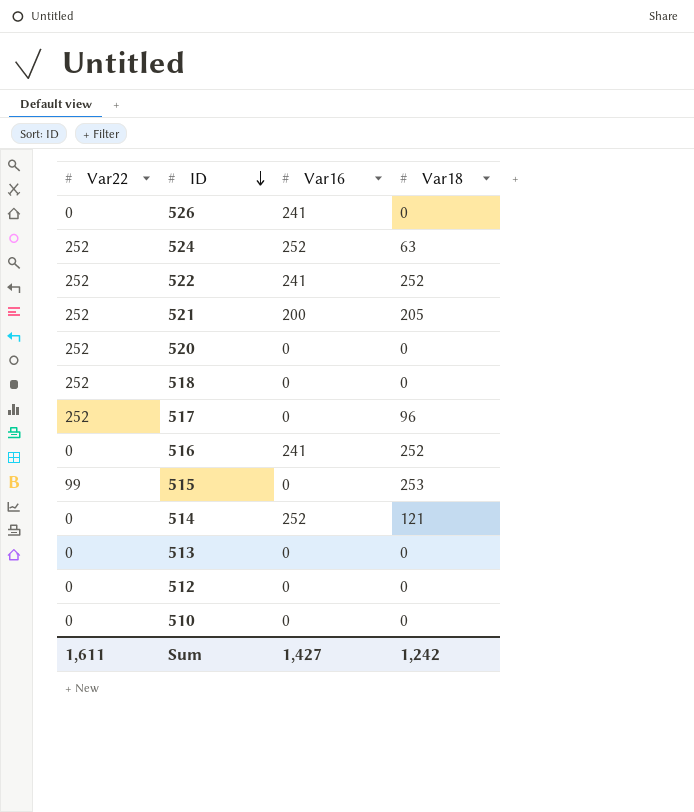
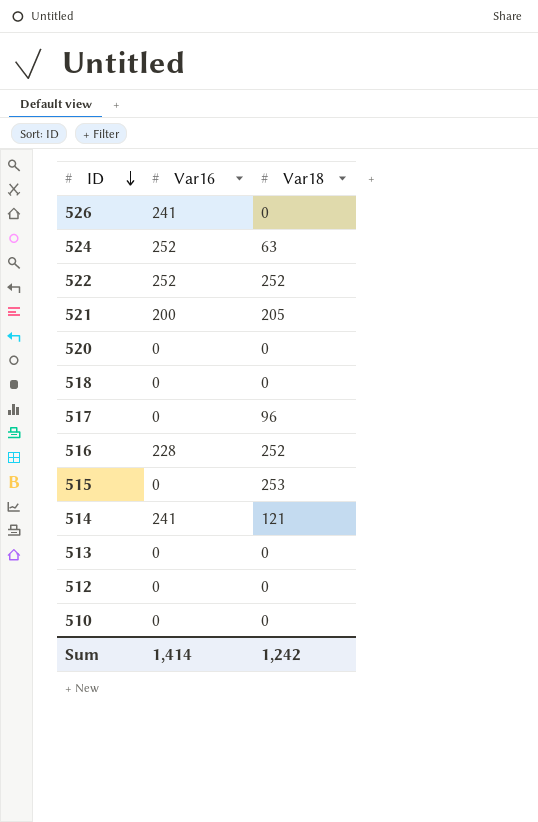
column Var22 | position: 1 -> none
522 | Var16: 241 -> 252
516 | Var16: 241 -> 228
514 | Var16: 252 -> 241
Sum | Var16: 1,427 -> 1,414

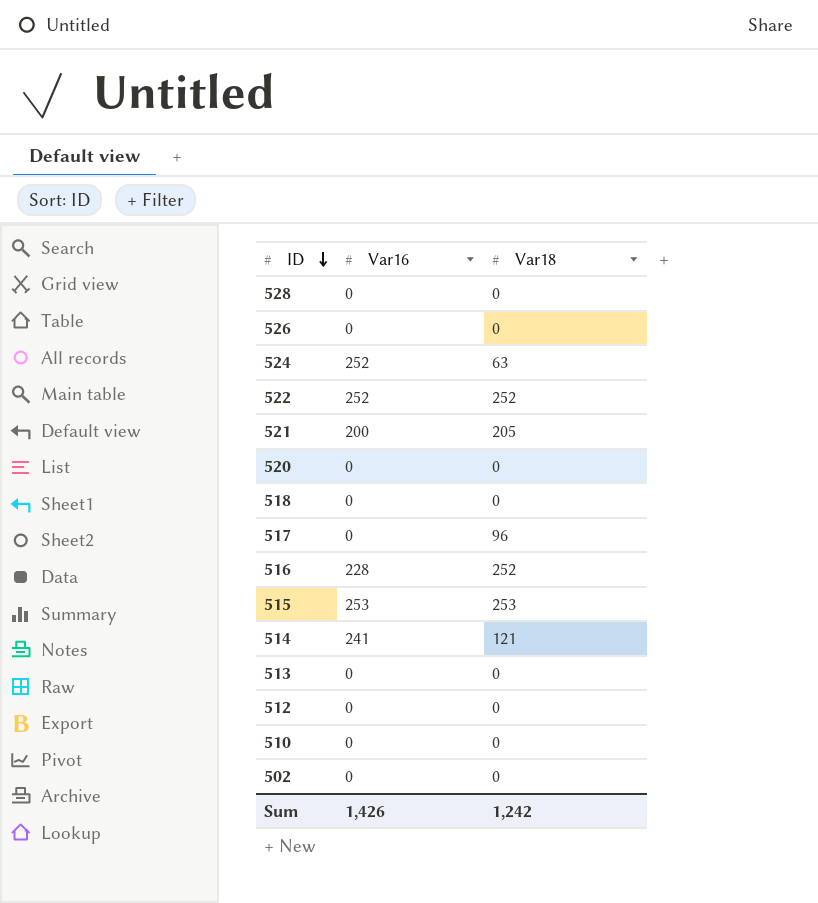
row 528: none -> 0 | 0
526 | Var16: 241 -> 0
515 | Var16: 0 -> 253
row 502: none -> 0 | 0
Sum | Var16: 1,414 -> 1,426

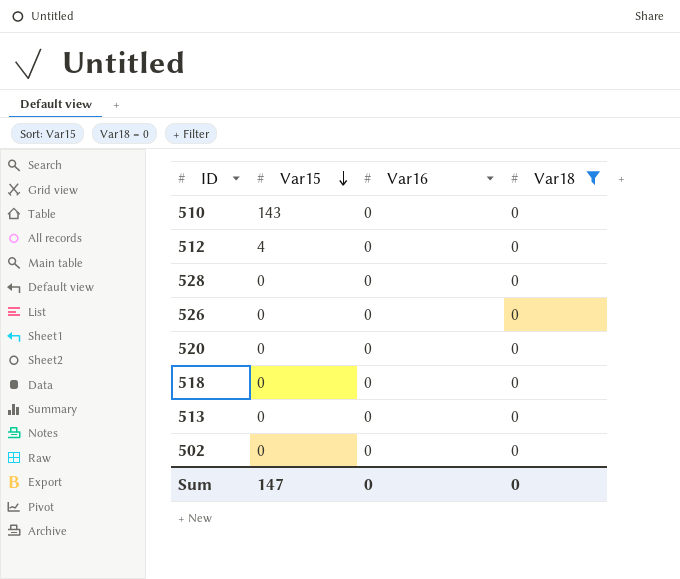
filter: none -> Var18 = 0
row order: ID descending -> Var15 descending
column Var15 | position: none -> 2
Sum | Var16: 1,426 -> 0
Sum | Var18: 1,242 -> 0

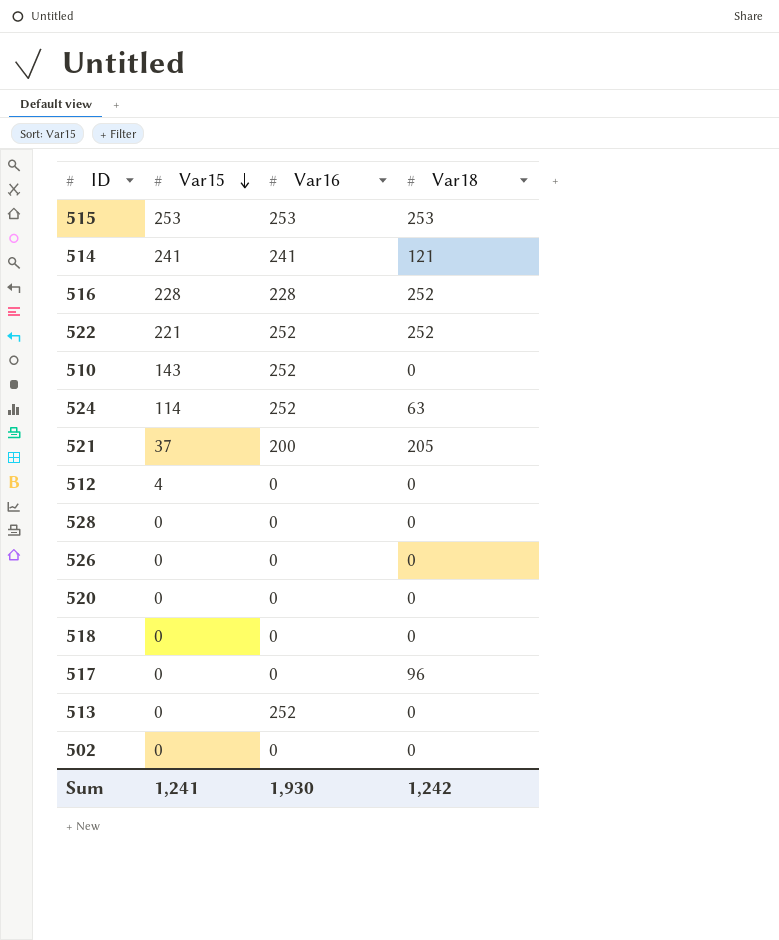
filter: Var18 = 0 -> none
510 | Var16: 0 -> 252
513 | Var16: 0 -> 252
Sum | Var15: 147 -> 1,241
Sum | Var16: 0 -> 1,930
Sum | Var18: 0 -> 1,242

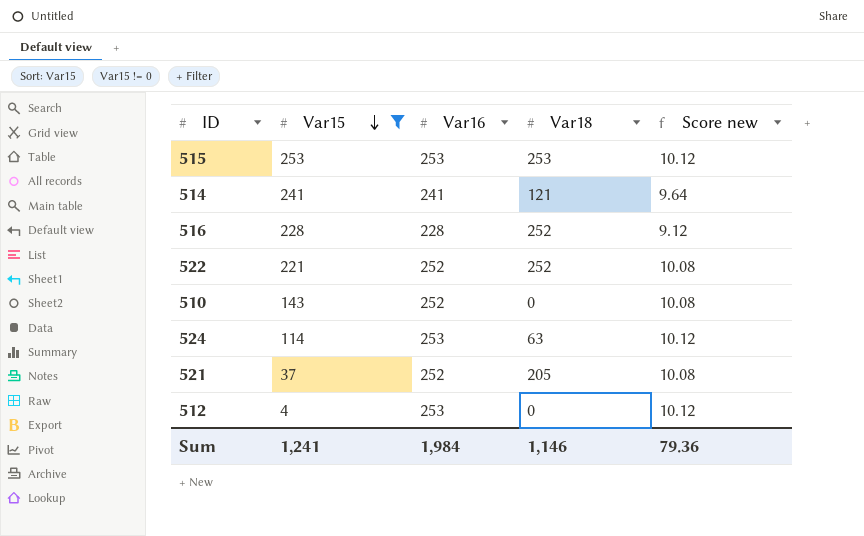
filter: none -> Var15 != 0
column Score new | formula: none -> [Var16] * 0.04
524 | Var16: 252 -> 253
521 | Var16: 200 -> 252
512 | Var16: 0 -> 253
Sum | Var16: 1,930 -> 1,984
Sum | Var18: 1,242 -> 1,146

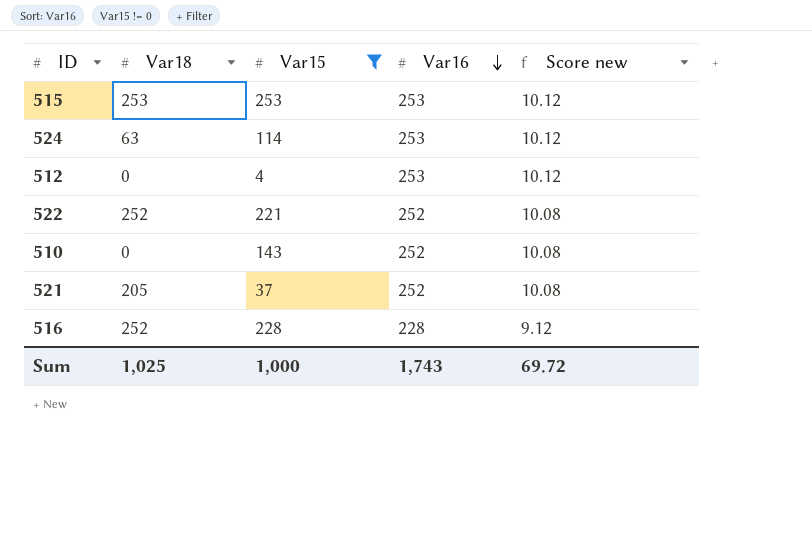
row order: Var15 descending -> Var16 descending
column Var18 | position: 4 -> 2
row 514: 241 | 241 | 121 | 9.64 -> none
Sum | Var18: 1,146 -> 1,025
Sum | Var15: 1,241 -> 1,000
Sum | Var16: 1,984 -> 1,743
Sum | Score new: 79.36 -> 69.72

